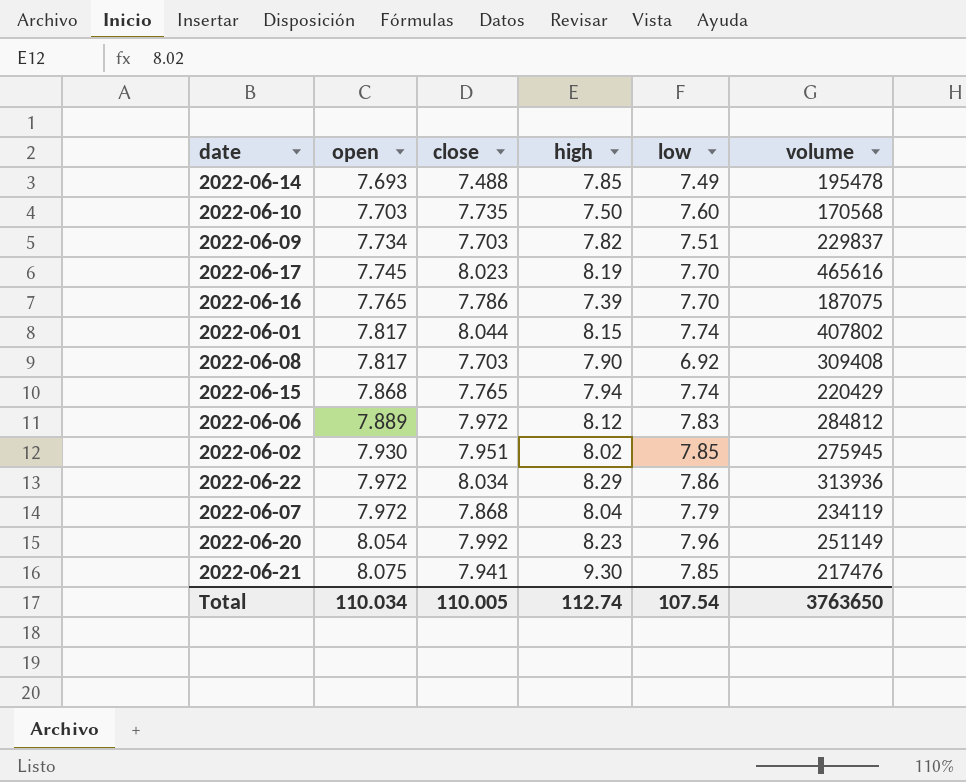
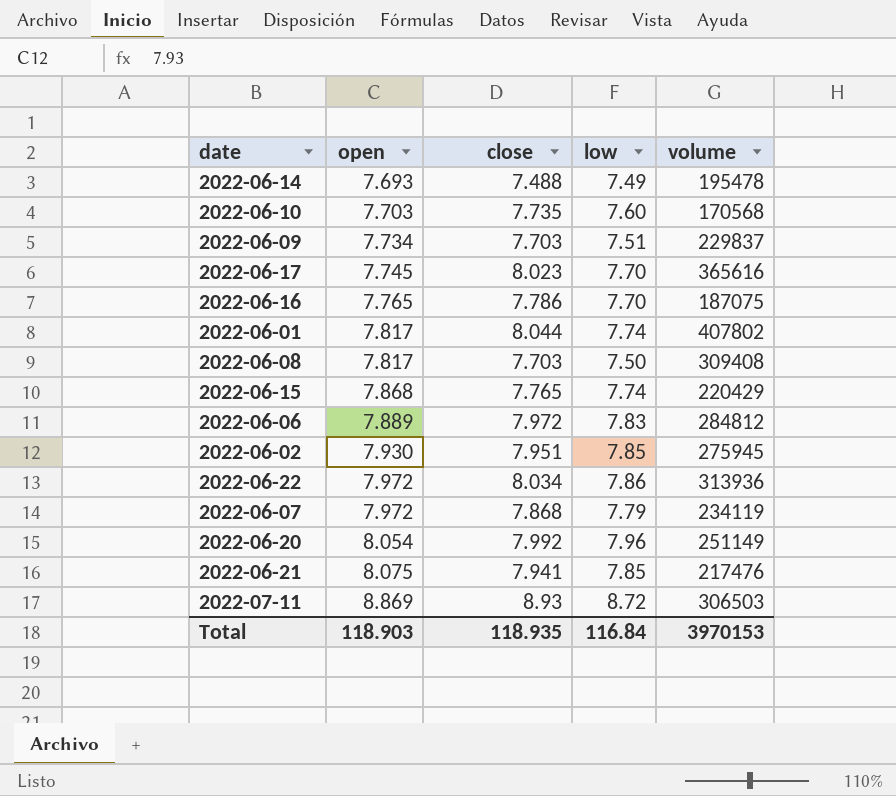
column high | position: 4 -> none
2022-06-17 | volume: 465616 -> 365616
2022-06-08 | low: 6.92 -> 7.50
row 2022-07-11: none -> 8.869 | 8.93 | 8.72 | 306503
Total | open: 110.034 -> 118.903
Total | close: 110.005 -> 118.935
Total | low: 107.54 -> 116.84
Total | volume: 3763650 -> 3970153

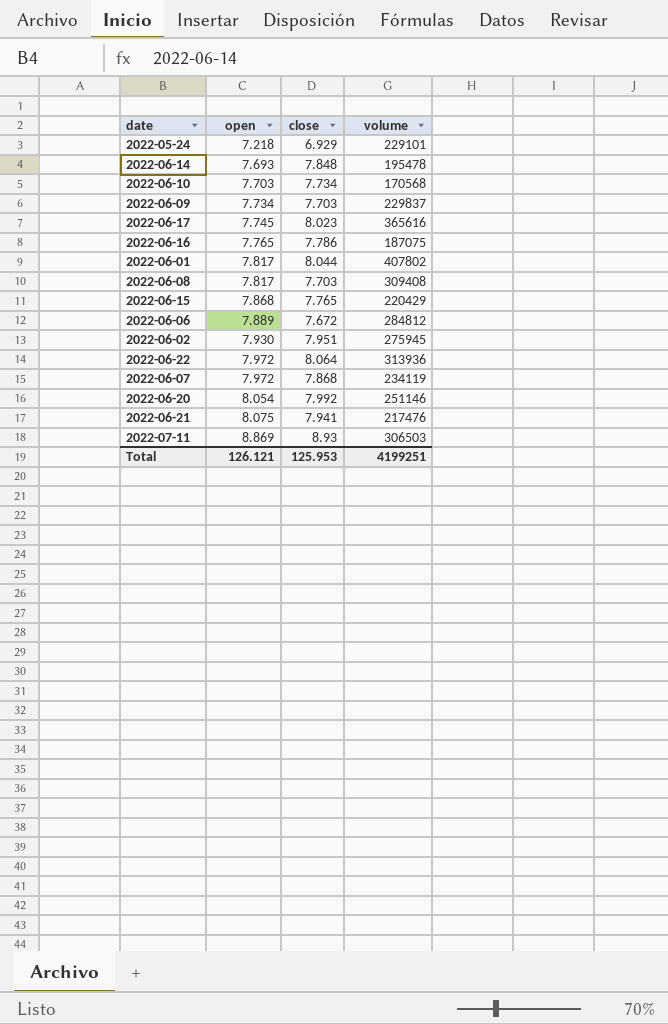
column low | position: 4 -> none
row 2022-05-24: none -> 7.218 | 6.929 | 229101
2022-06-14 | close: 7.488 -> 7.848
2022-06-10 | close: 7.735 -> 7.734
2022-06-06 | close: 7.972 -> 7.672
2022-06-22 | close: 8.034 -> 8.064
2022-06-20 | volume: 251149 -> 251146
Total | open: 118.903 -> 126.121
Total | close: 118.935 -> 125.953
Total | volume: 3970153 -> 4199251

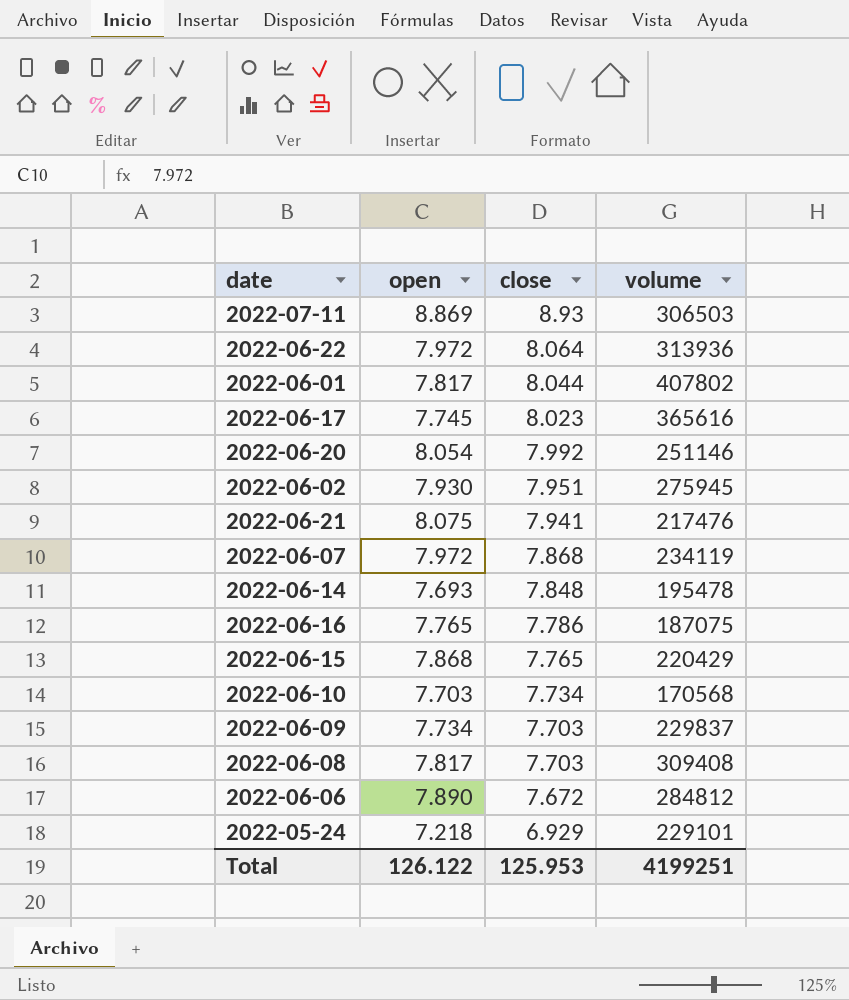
row order: open ascending -> close descending
2022-06-06 | open: 7.889 -> 7.890
Total | open: 126.121 -> 126.122

